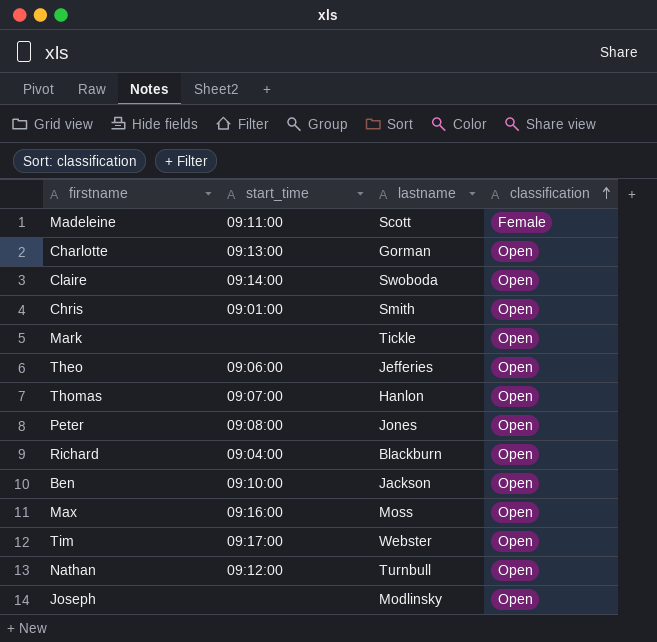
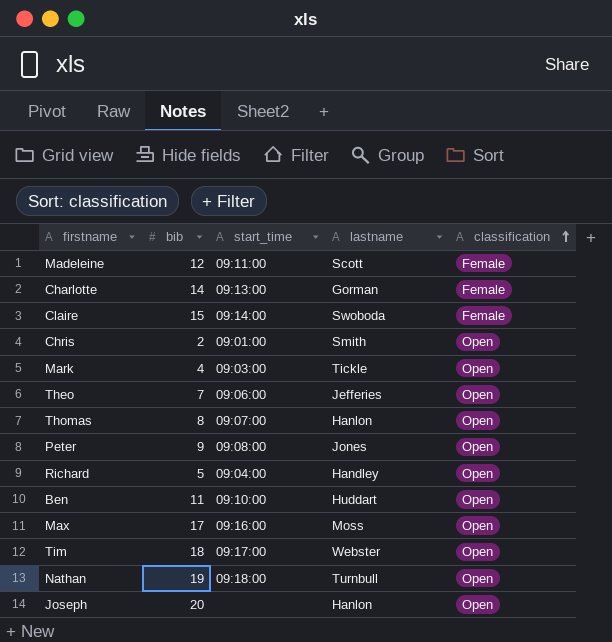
column bib | position: none -> 2
Charlotte | classification: Open -> Female
Claire | classification: Open -> Female
Mark | start_time: none -> 09:03:00
Richard | lastname: Blackburn -> Handley
Ben | lastname: Jackson -> Huddart
Nathan | start_time: 09:12:00 -> 09:18:00
Joseph | lastname: Modlinsky -> Hanlon

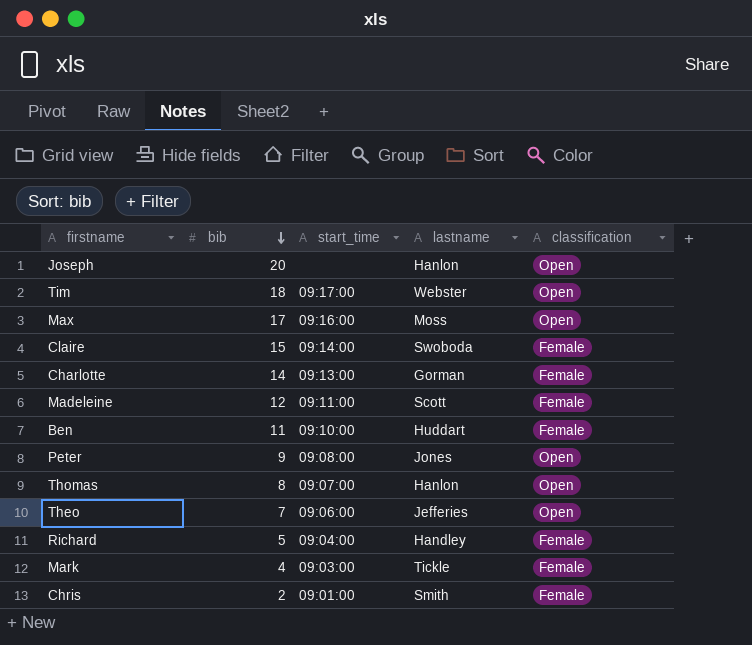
row order: classification ascending -> bib descending
row Nathan: 19 | 09:18:00 | Turnbull | Open -> none
Ben | classification: Open -> Female
Richard | classification: Open -> Female
Mark | classification: Open -> Female
Chris | classification: Open -> Female

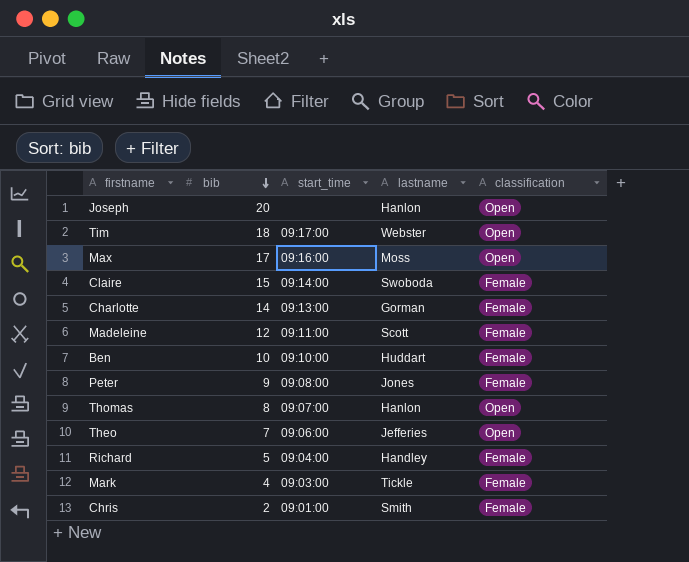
Ben | bib: 11 -> 10
Peter | classification: Open -> Female

